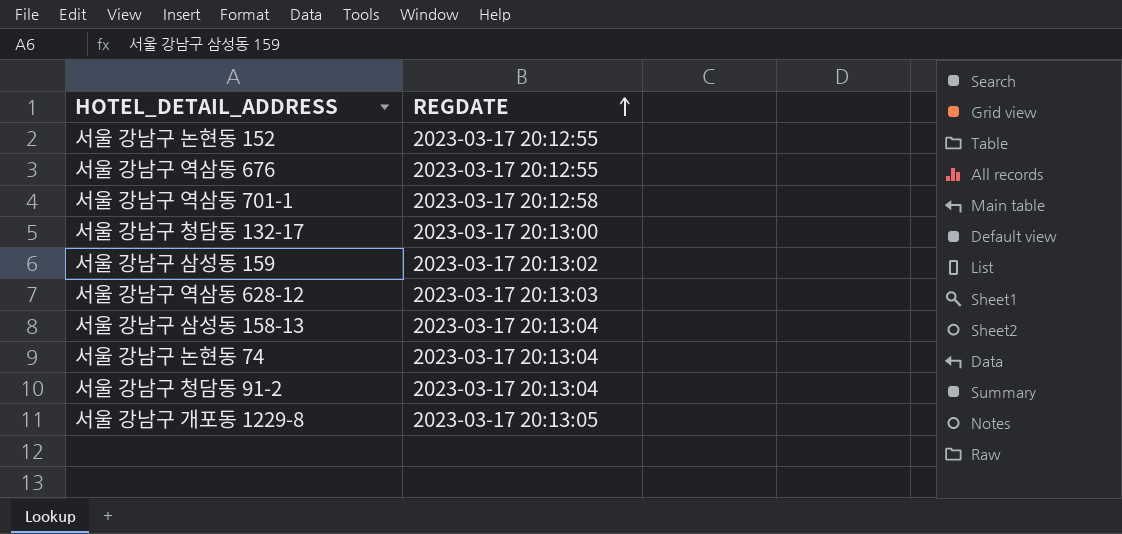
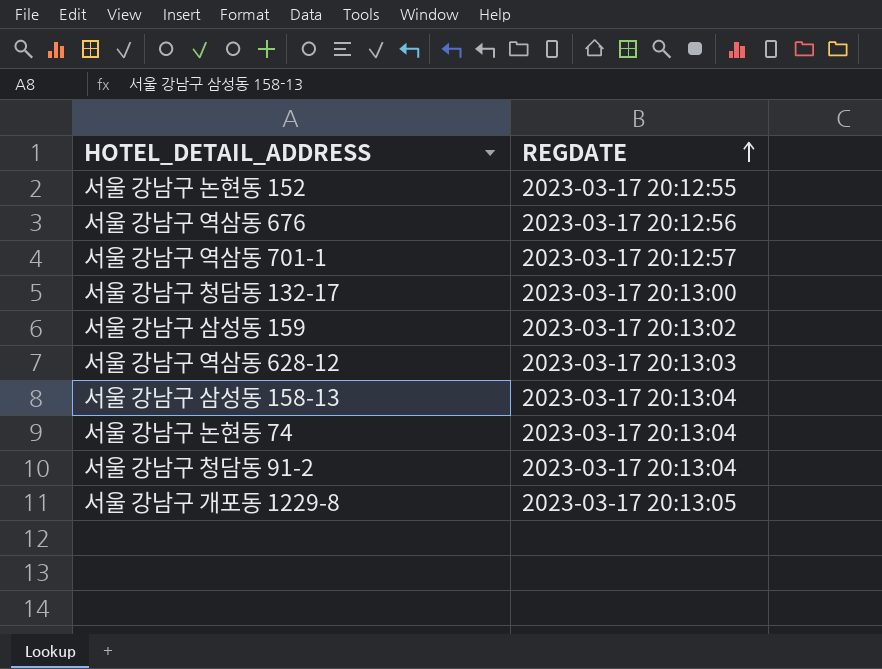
서울 강남구 역삼동 676 | REGDATE: 2023-03-17 20:12:55 -> 2023-03-17 20:12:56
서울 강남구 역삼동 701-1 | REGDATE: 2023-03-17 20:12:58 -> 2023-03-17 20:12:57

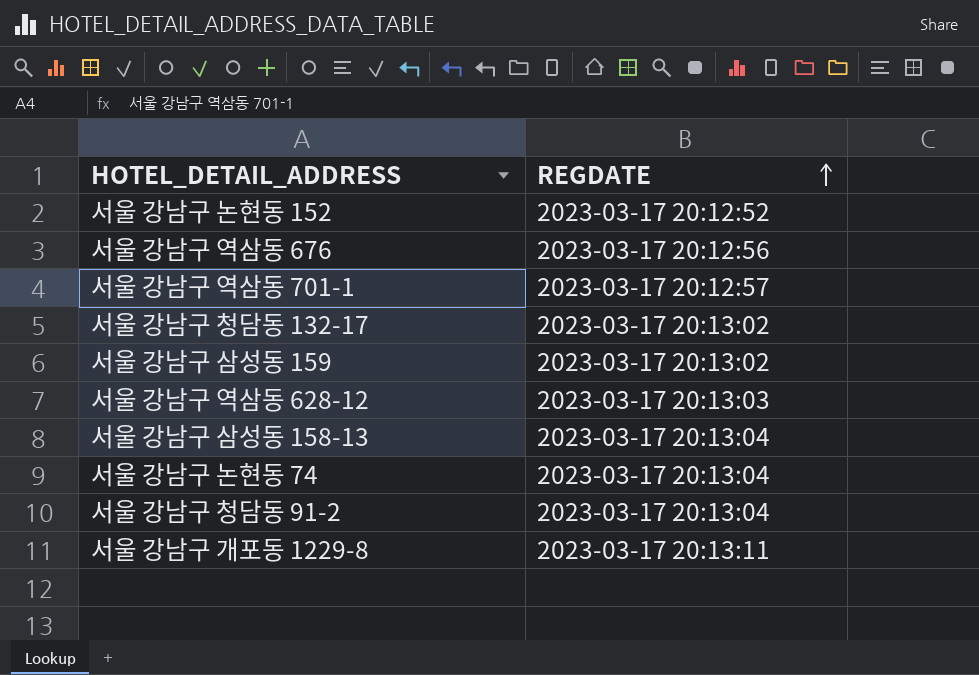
서울 강남구 논현동 152 | REGDATE: 2023-03-17 20:12:55 -> 2023-03-17 20:12:52
서울 강남구 청담동 132-17 | REGDATE: 2023-03-17 20:13:00 -> 2023-03-17 20:13:02
서울 강남구 개포동 1229-8 | REGDATE: 2023-03-17 20:13:05 -> 2023-03-17 20:13:11

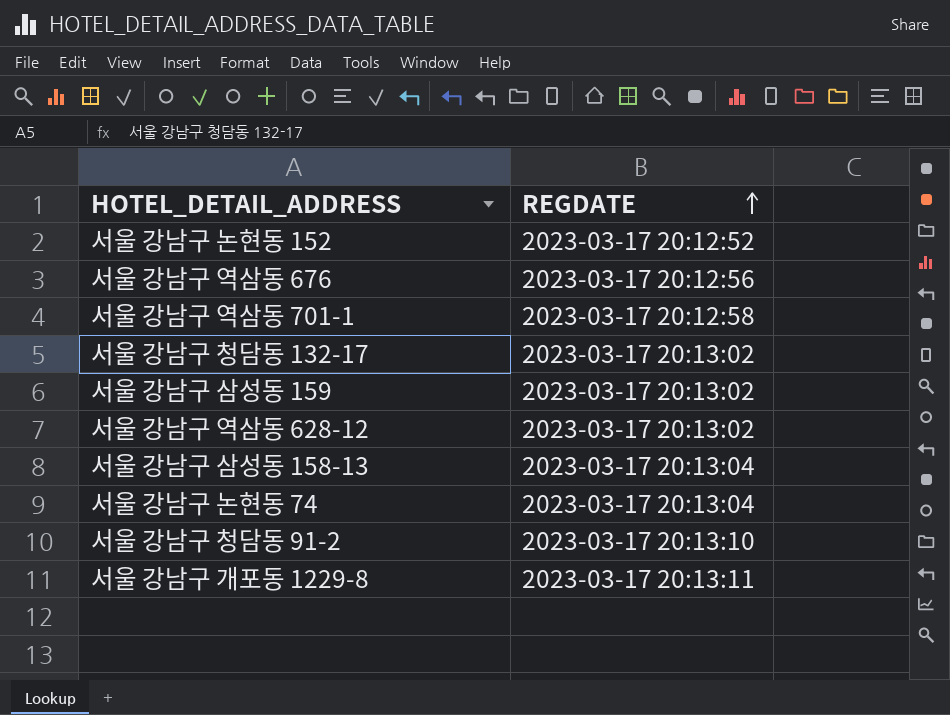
서울 강남구 역삼동 701-1 | REGDATE: 2023-03-17 20:12:57 -> 2023-03-17 20:12:58
서울 강남구 역삼동 628-12 | REGDATE: 2023-03-17 20:13:03 -> 2023-03-17 20:13:02
서울 강남구 청담동 91-2 | REGDATE: 2023-03-17 20:13:04 -> 2023-03-17 20:13:10

